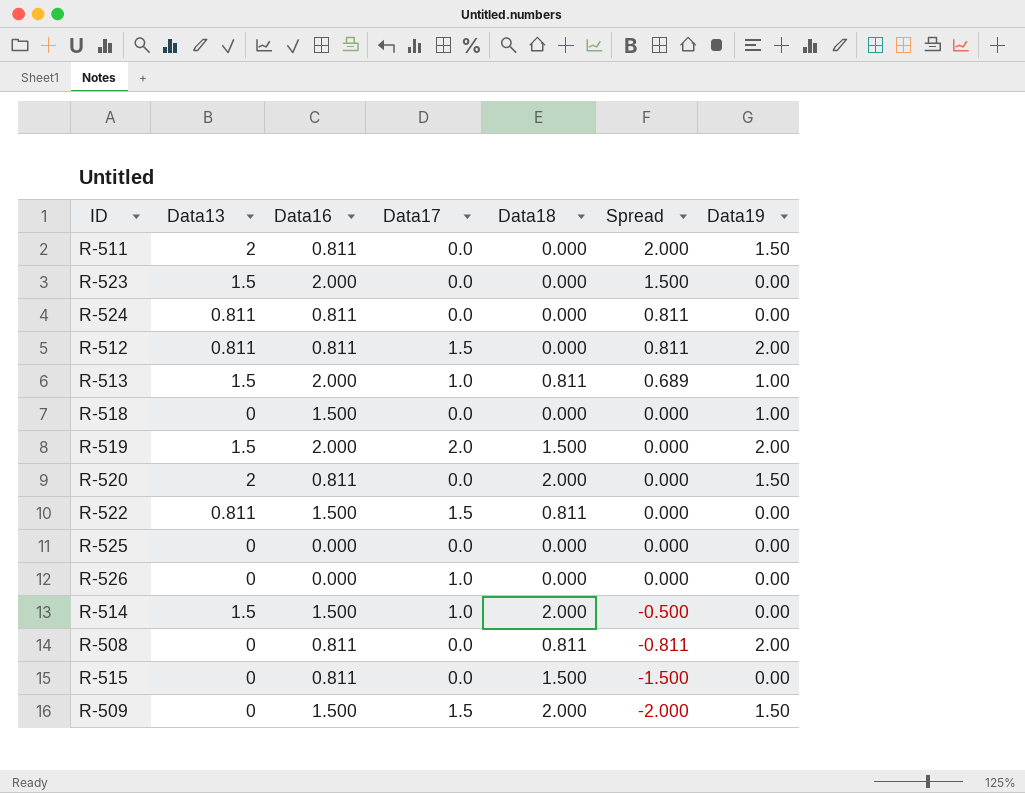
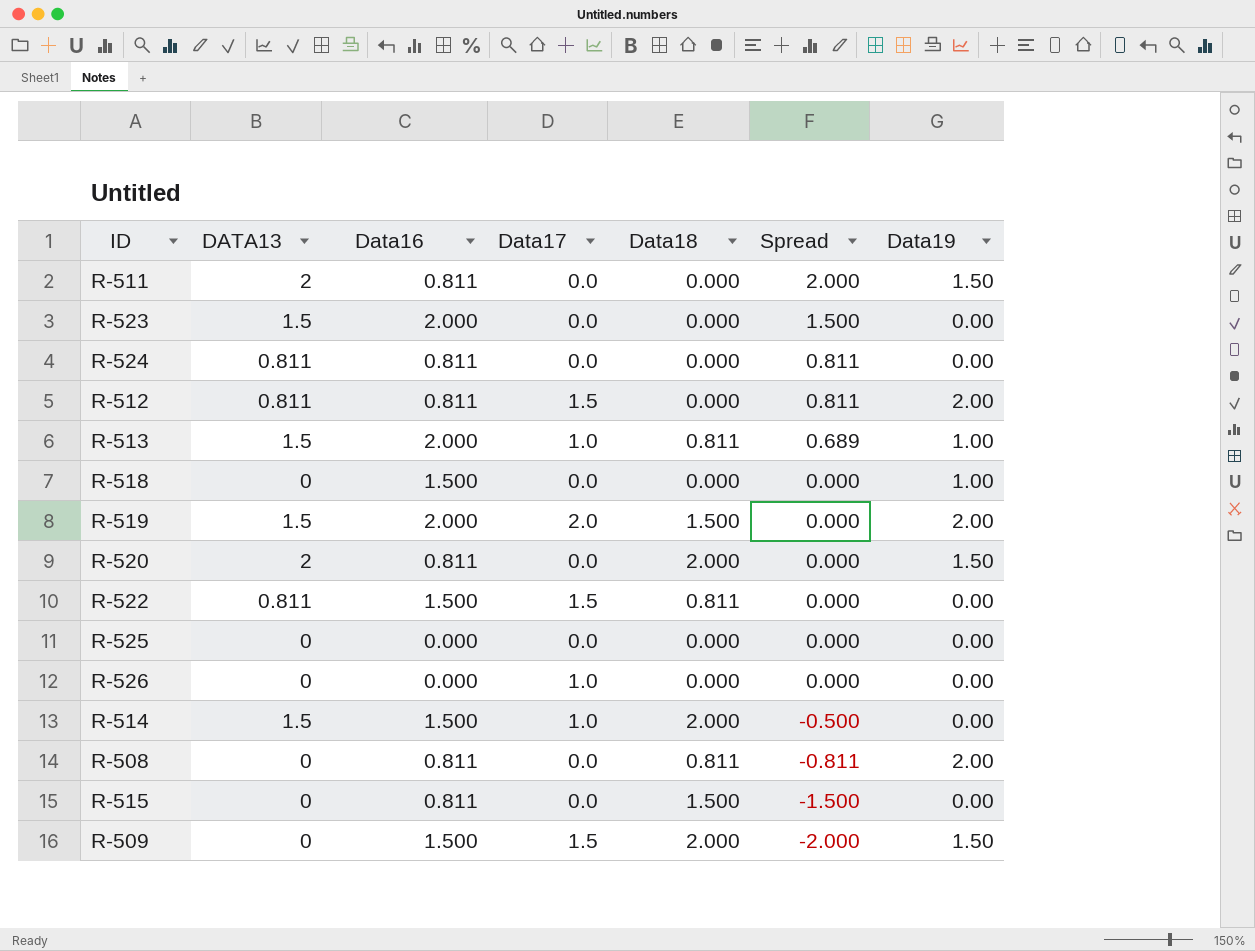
column name: Data13 -> DATA13

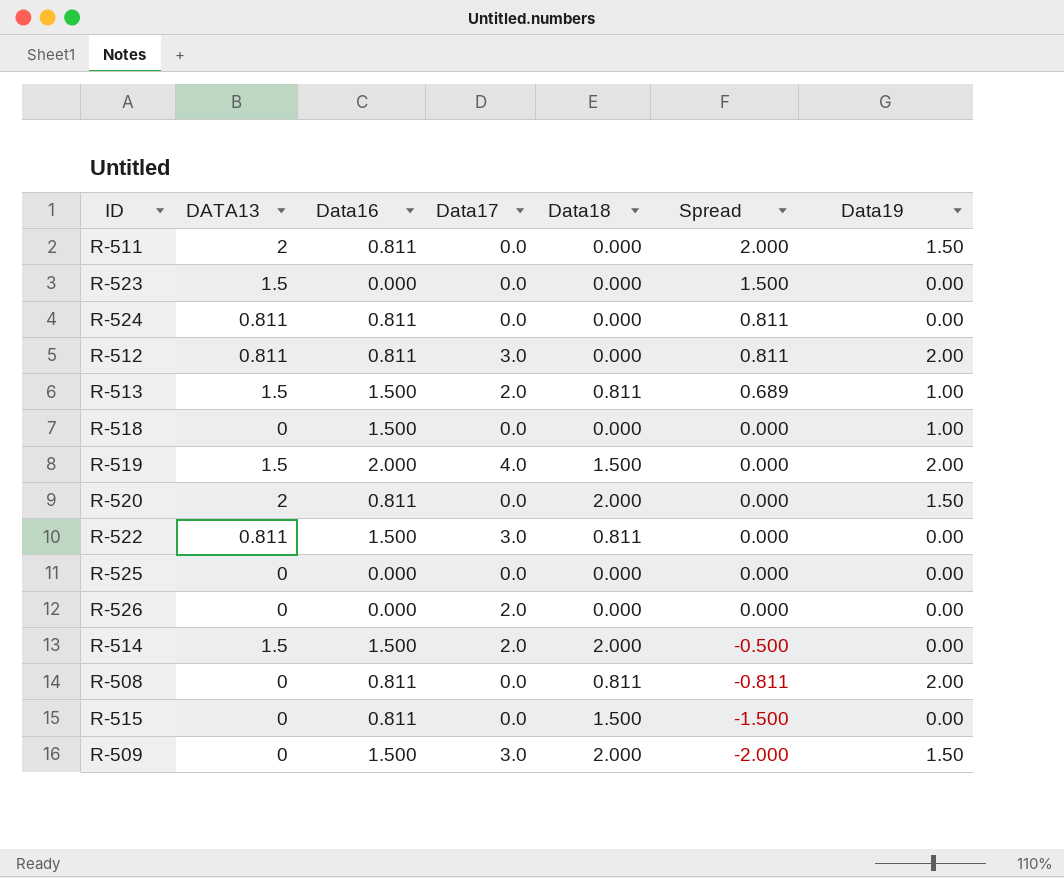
R-523 | Data16: 2.000 -> 0.000
R-512 | Data17: 1.5 -> 3.0
R-513 | Data16: 2.000 -> 1.500
R-513 | Data17: 1.0 -> 2.0
R-519 | Data17: 2.0 -> 4.0
R-522 | Data17: 1.5 -> 3.0
R-526 | Data17: 1.0 -> 2.0
R-514 | Data17: 1.0 -> 2.0
R-509 | Data17: 1.5 -> 3.0

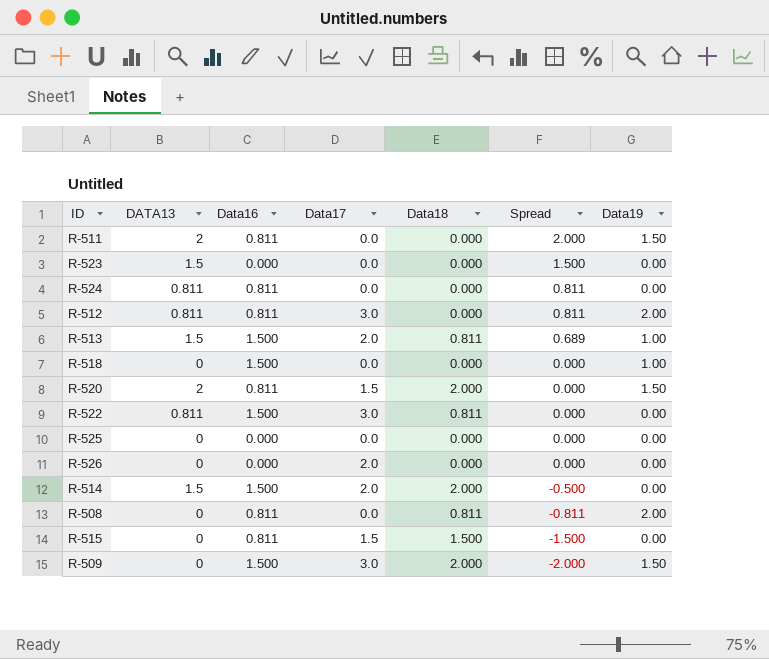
row R-519: 1.5 | 2.000 | 4.0 | 1.500 | 0.000 | 2.00 -> none
R-520 | Data17: 0.0 -> 1.5
R-515 | Data17: 0.0 -> 1.5

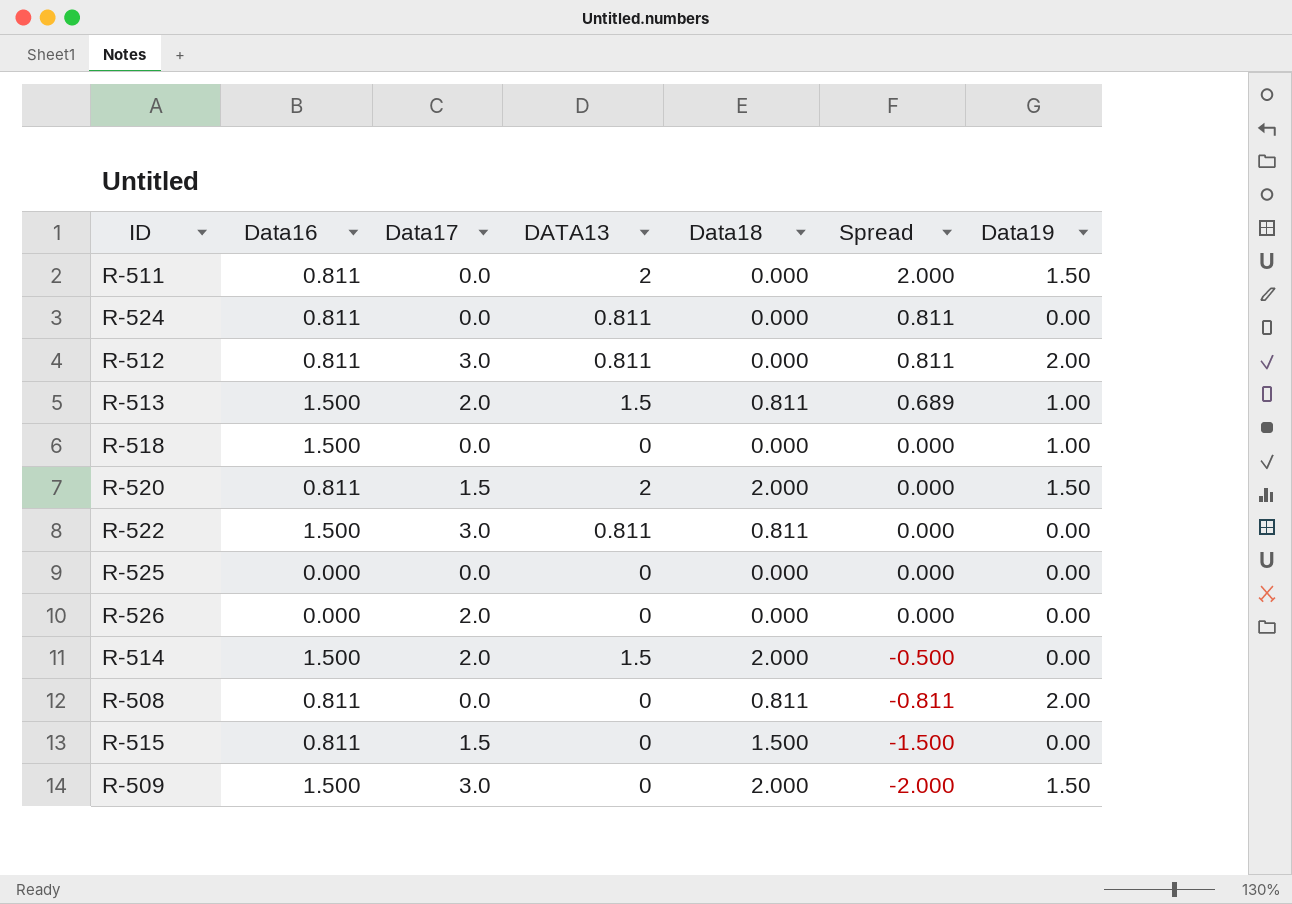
column DATA13 | position: 2 -> 4
row R-523: 1.5 | 0.000 | 0.0 | 0.000 | 1.500 | 0.00 -> none

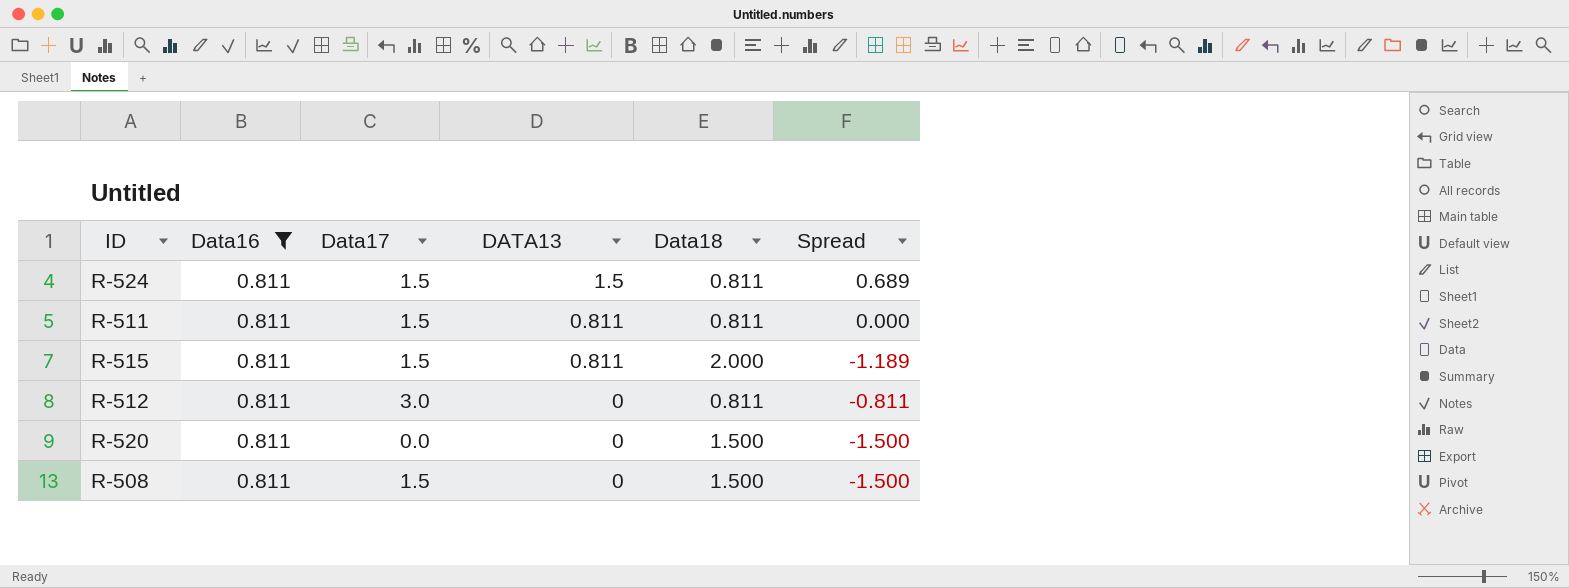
filter: none -> Data16 = 0.811
row order: Spread descending -> DATA13 descending
column Data19 | position: 7 -> none
R-524 | Data17: 0.0 -> 1.5
R-524 | DATA13: 0.811 -> 1.5
R-524 | Data18: 0.000 -> 0.811
R-524 | Spread: 0.811 -> 0.689
R-511 | Data17: 0.0 -> 1.5
R-511 | DATA13: 2 -> 0.811
R-511 | Data18: 0.000 -> 0.811
R-511 | Spread: 2.000 -> 0.000
R-515 | DATA13: 0 -> 0.811
R-515 | Data18: 1.500 -> 2.000
R-515 | Spread: -1.500 -> -1.189
R-512 | DATA13: 0.811 -> 0
R-512 | Data18: 0.000 -> 0.811
R-512 | Spread: 0.811 -> -0.811
R-520 | Data17: 1.5 -> 0.0
R-520 | DATA13: 2 -> 0
R-520 | Data18: 2.000 -> 1.500
R-520 | Spread: 0.000 -> -1.500
R-508 | Data17: 0.0 -> 1.5
R-508 | Data18: 0.811 -> 1.500
R-508 | Spread: -0.811 -> -1.500

